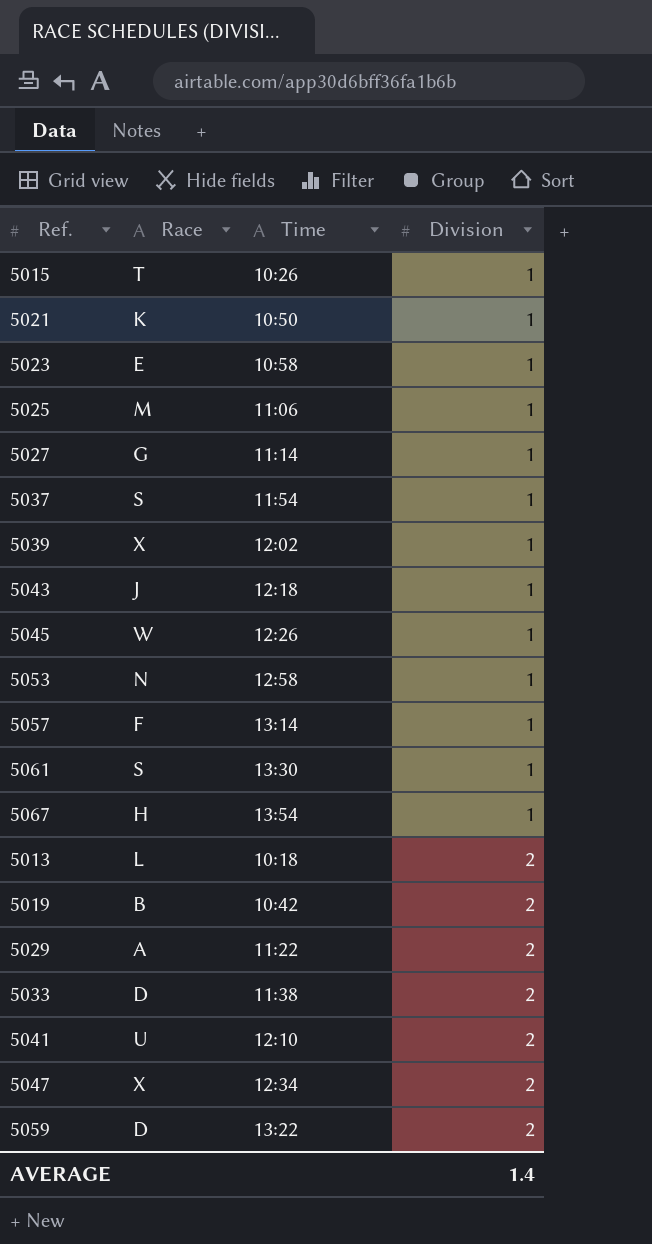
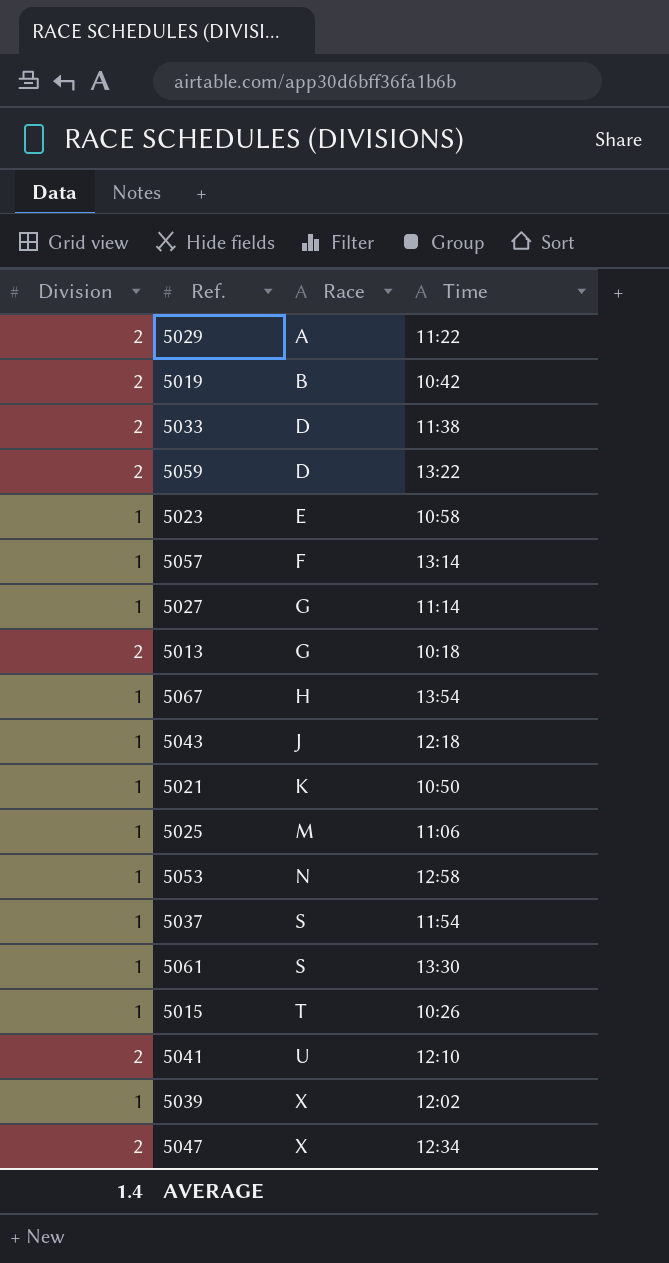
row order: Division ascending -> Race ascending
column Division | position: 4 -> 1
row 5045: W | 12:26 | 1 -> none
5013 | Race: L -> G

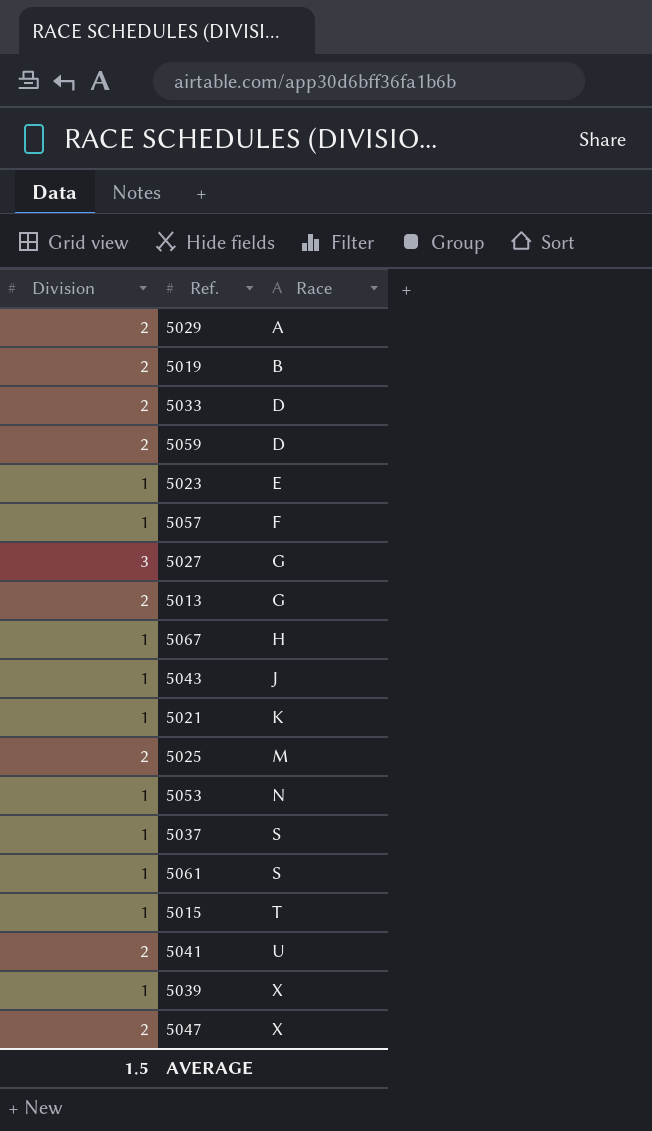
column Time | position: 4 -> none
5027 | Division: 1 -> 3
5025 | Division: 1 -> 2
AVERAGE | Division: 1.4 -> 1.5

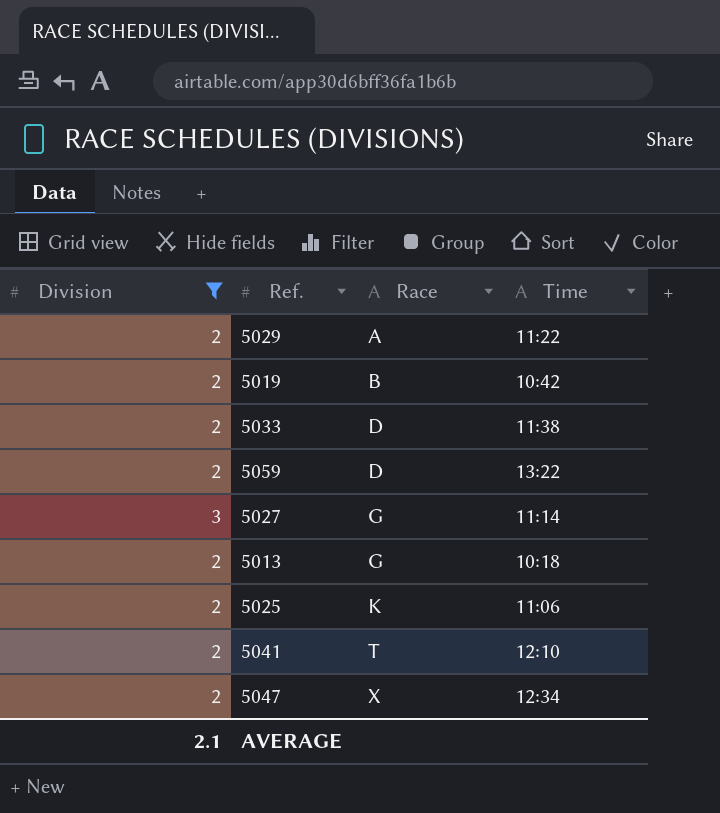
filter: none -> Division != 1
column Time | position: none -> 4
5025 | Race: M -> K
5041 | Race: U -> T
AVERAGE | Division: 1.5 -> 2.1

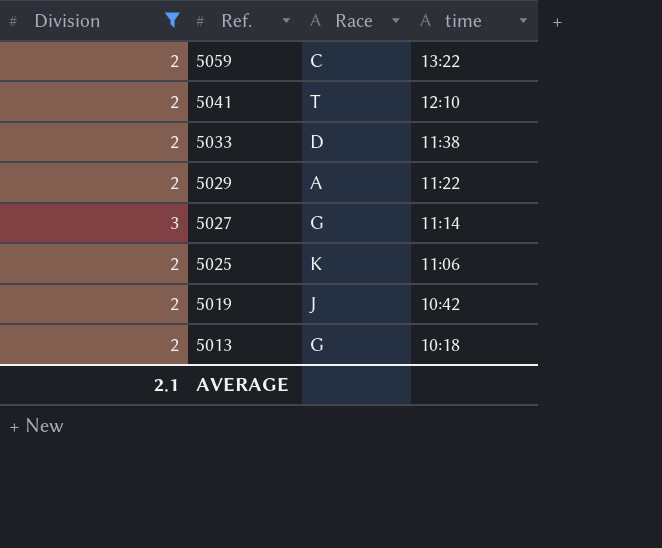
row order: Race ascending -> Ref. descending
column name: Time -> time
row 5047: 2 | X | 12:34 -> none
5059 | Race: D -> C
5019 | Race: B -> J

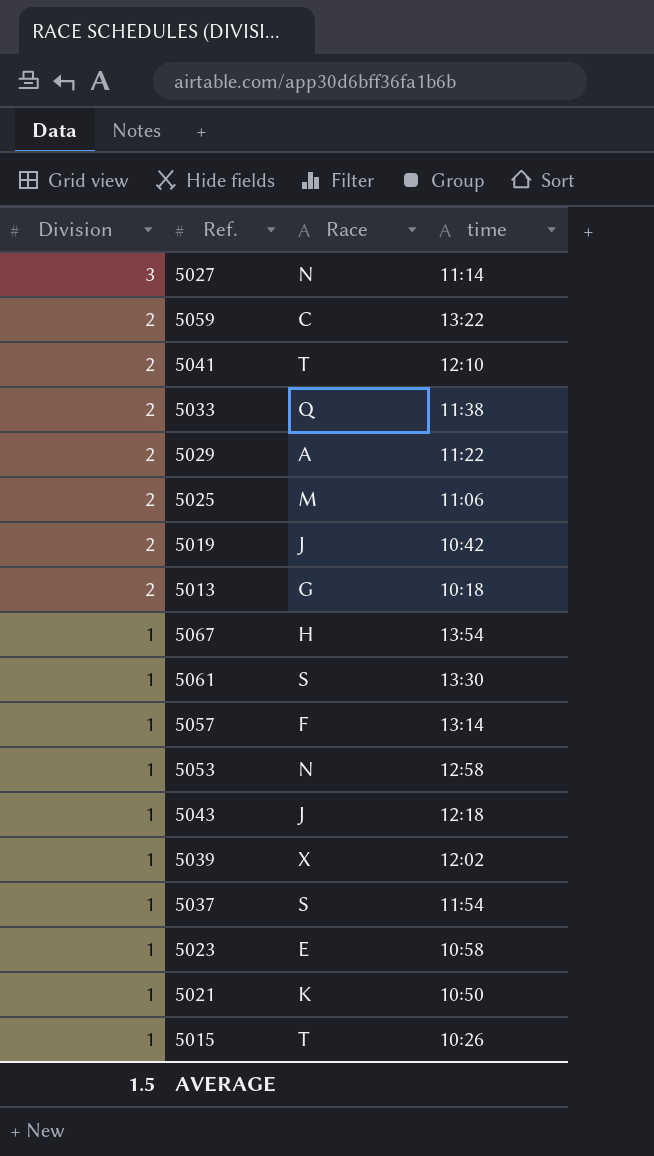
filter: Division != 1 -> none
row order: Ref. descending -> Division descending
5027 | Race: G -> N
5033 | Race: D -> Q
5025 | Race: K -> M
AVERAGE | Division: 2.1 -> 1.5

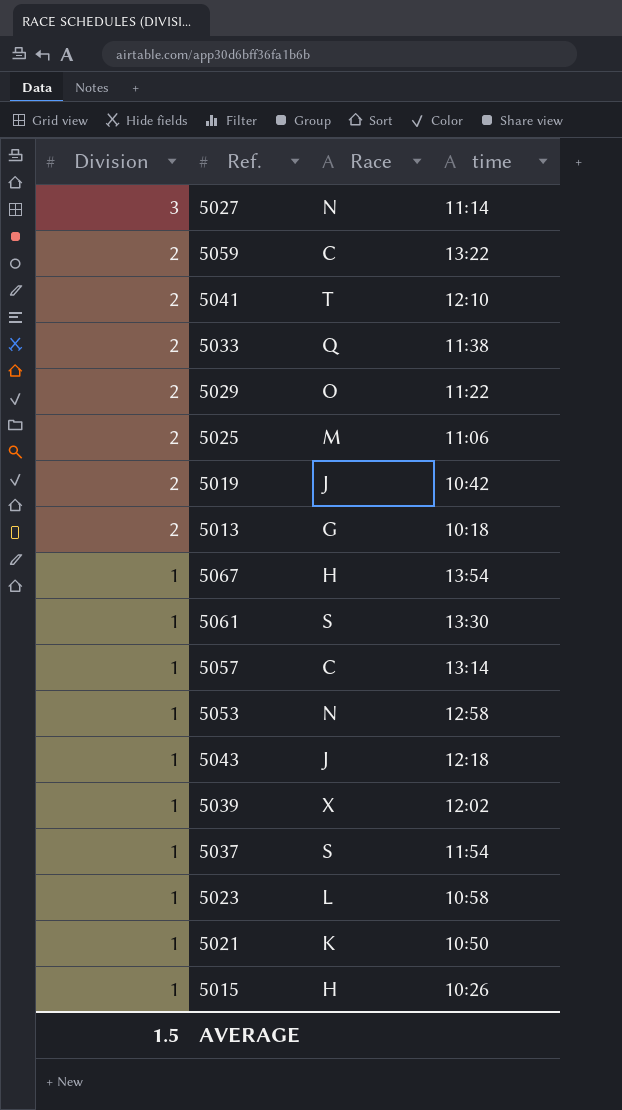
5029 | Race: A -> O
5057 | Race: F -> C
5023 | Race: E -> L
5015 | Race: T -> H

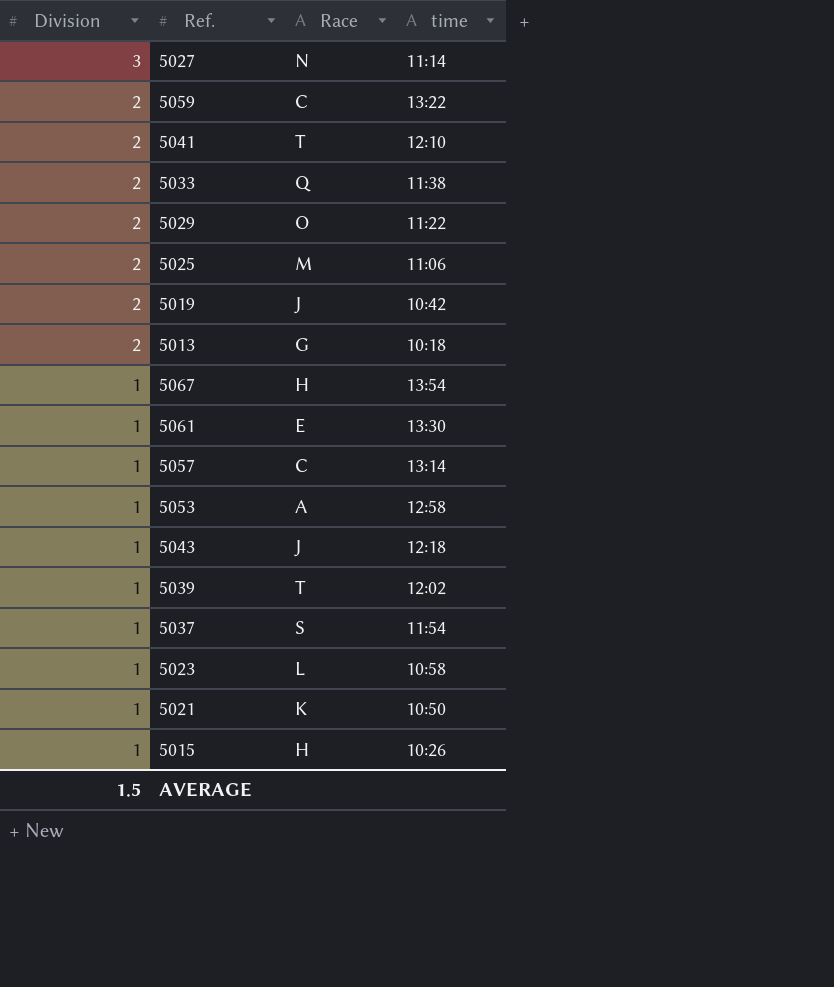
5061 | Race: S -> E
5053 | Race: N -> A
5039 | Race: X -> T

